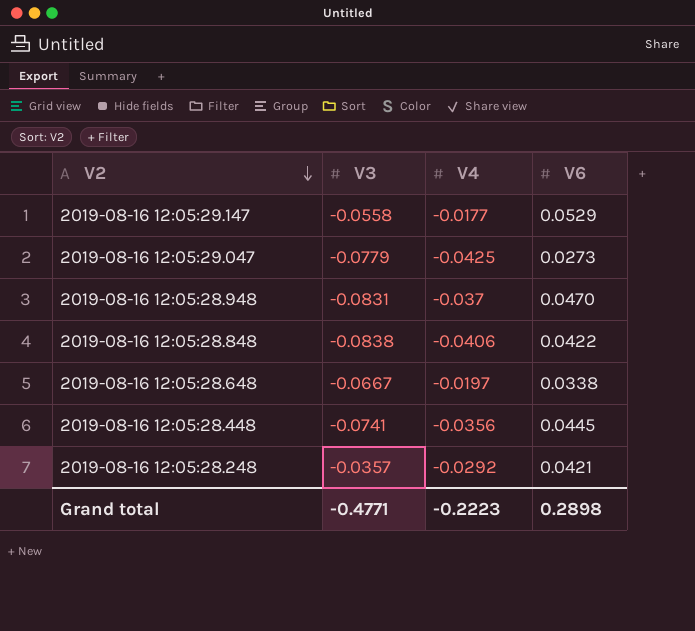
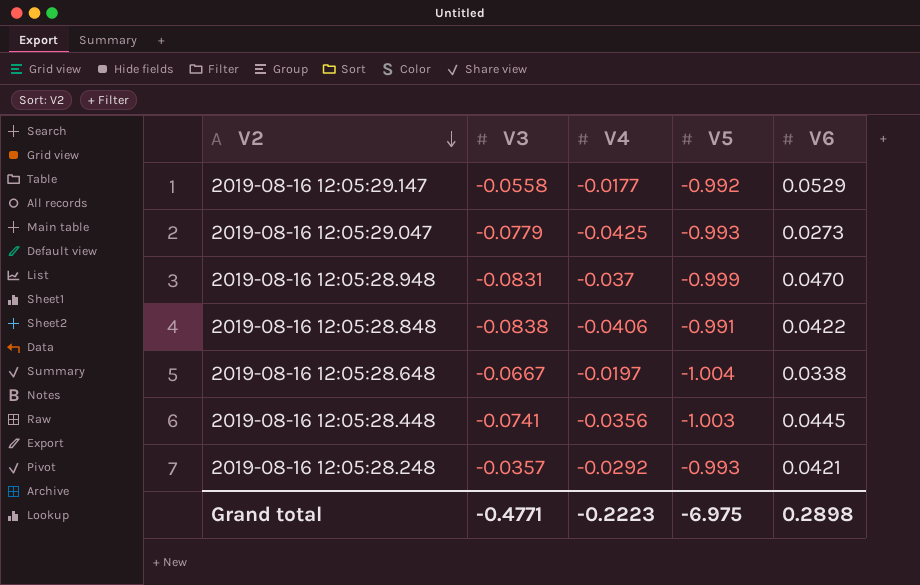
column V5 | position: none -> 4

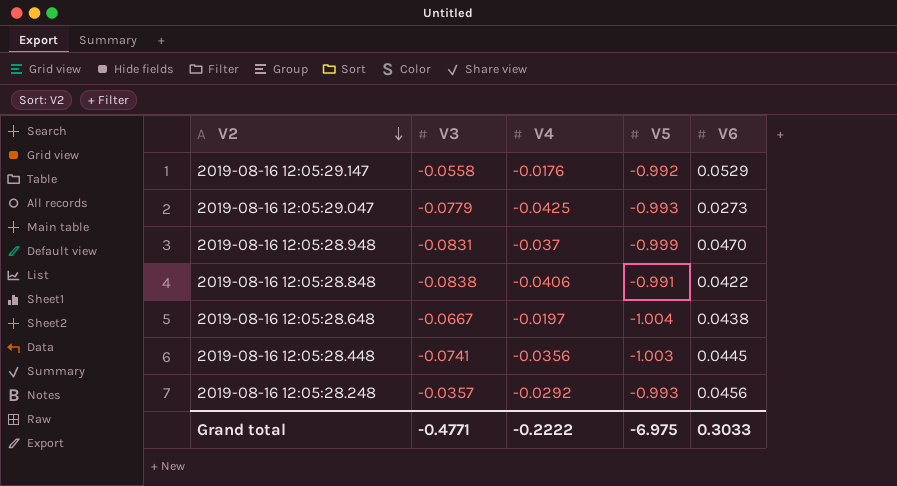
2019-08-16 12:05:29.147 | V4: -0.0177 -> -0.0176
2019-08-16 12:05:28.648 | V6: 0.0338 -> 0.0438
2019-08-16 12:05:28.248 | V6: 0.0421 -> 0.0456
Grand total | V4: -0.2223 -> -0.2222
Grand total | V6: 0.2898 -> 0.3033

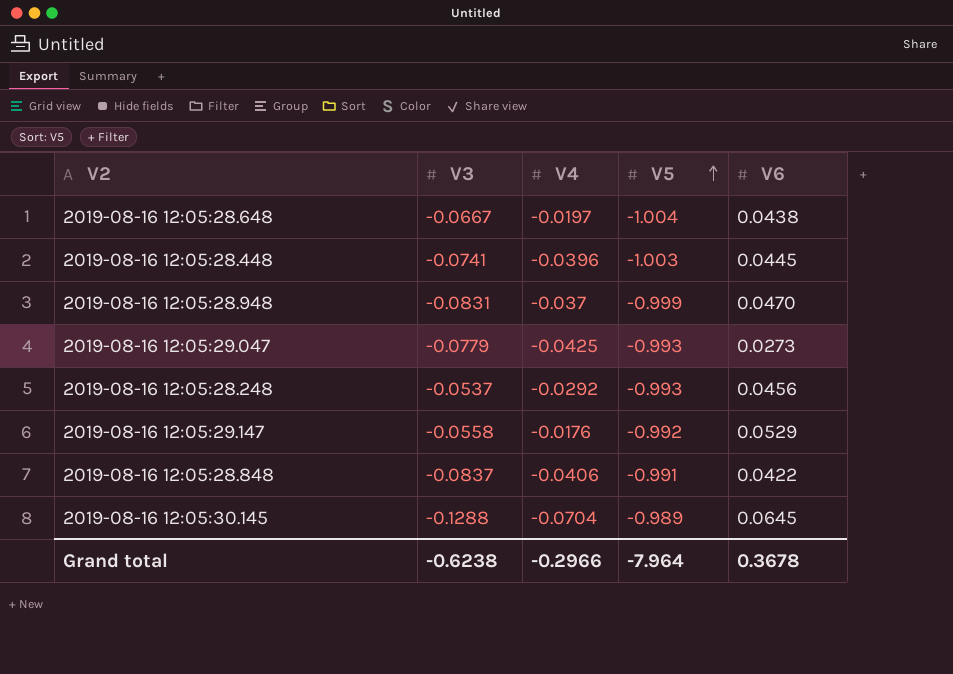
row order: V2 descending -> V5 ascending
2019-08-16 12:05:28.448 | V4: -0.0356 -> -0.0396
2019-08-16 12:05:28.248 | V3: -0.0357 -> -0.0537
2019-08-16 12:05:28.848 | V3: -0.0838 -> -0.0837
row 2019-08-16 12:05:30.145: none -> -0.1288 | -0.0704 | -0.989 | 0.0645
Grand total | V3: -0.4771 -> -0.6238
Grand total | V4: -0.2222 -> -0.2966
Grand total | V5: -6.975 -> -7.964
Grand total | V6: 0.3033 -> 0.3678

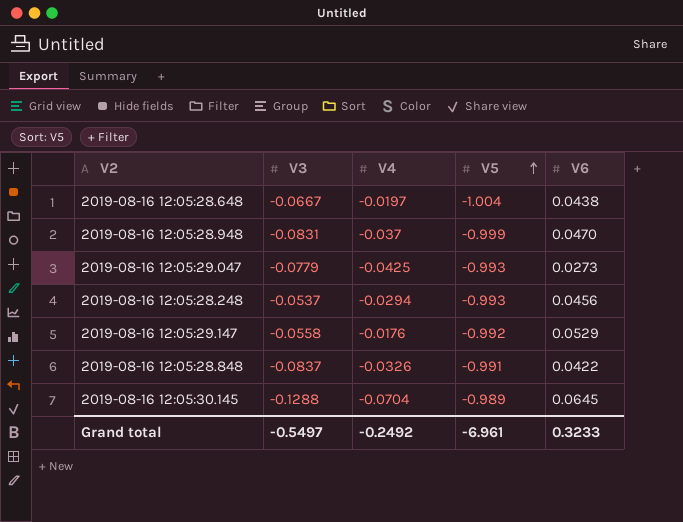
row 2019-08-16 12:05:28.448: -0.0741 | -0.0396 | -1.003 | 0.0445 -> none
2019-08-16 12:05:28.248 | V4: -0.0292 -> -0.0294
2019-08-16 12:05:28.848 | V4: -0.0406 -> -0.0326
Grand total | V3: -0.6238 -> -0.5497
Grand total | V4: -0.2966 -> -0.2492
Grand total | V5: -7.964 -> -6.961
Grand total | V6: 0.3678 -> 0.3233

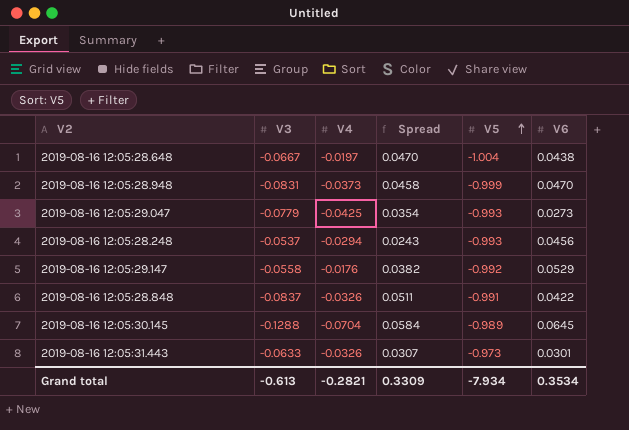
column Spread | formula: none -> [V4] - [V3]
2019-08-16 12:05:28.948 | V4: -0.037 -> -0.0373
row 2019-08-16 12:05:31.443: none -> -0.0633 | -0.0326 | 0.0307 | -0.973 | 0.0301
Grand total | V3: -0.5497 -> -0.613
Grand total | V4: -0.2492 -> -0.2821
Grand total | V5: -6.961 -> -7.934
Grand total | V6: 0.3233 -> 0.3534

